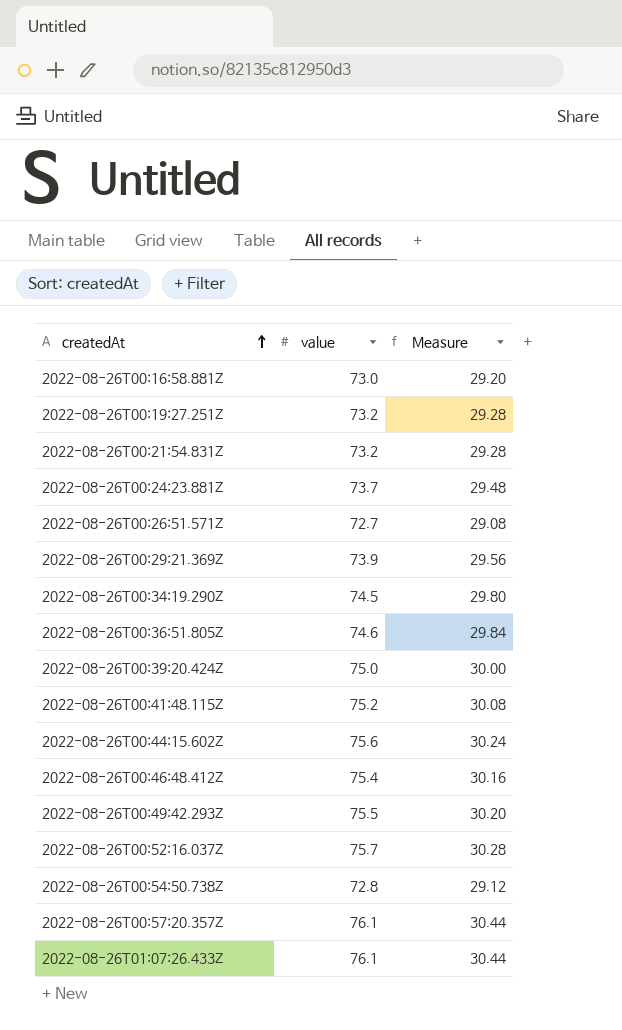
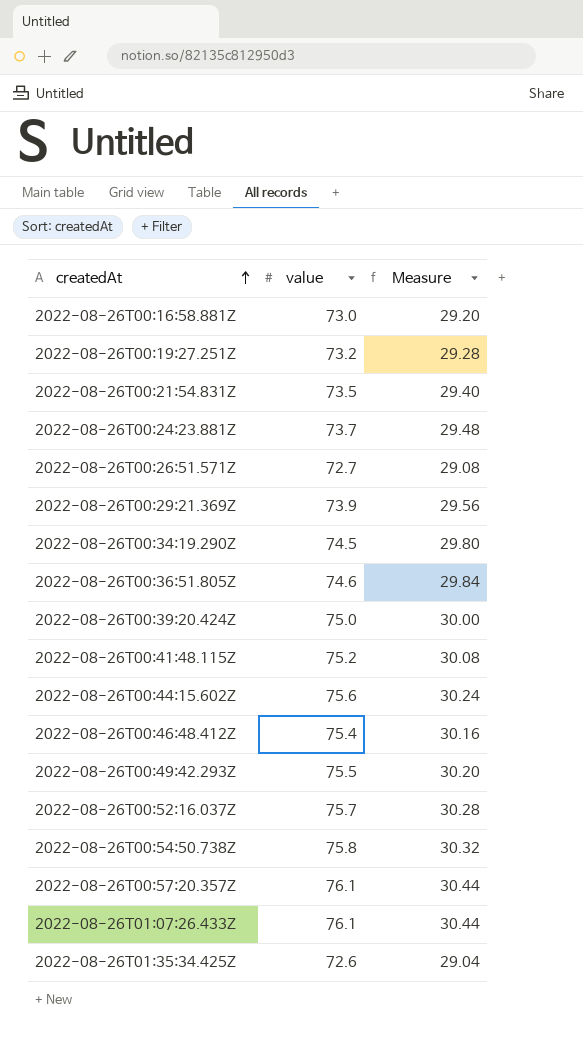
2022-08-26T00:21:54.831Z | value: 73.2 -> 73.5
2022-08-26T00:21:54.831Z | Measure: 29.28 -> 29.40
2022-08-26T00:54:50.738Z | value: 72.8 -> 75.8
2022-08-26T00:54:50.738Z | Measure: 29.12 -> 30.32
row 2022-08-26T01:35:34.425Z: none -> 72.6 | 29.04

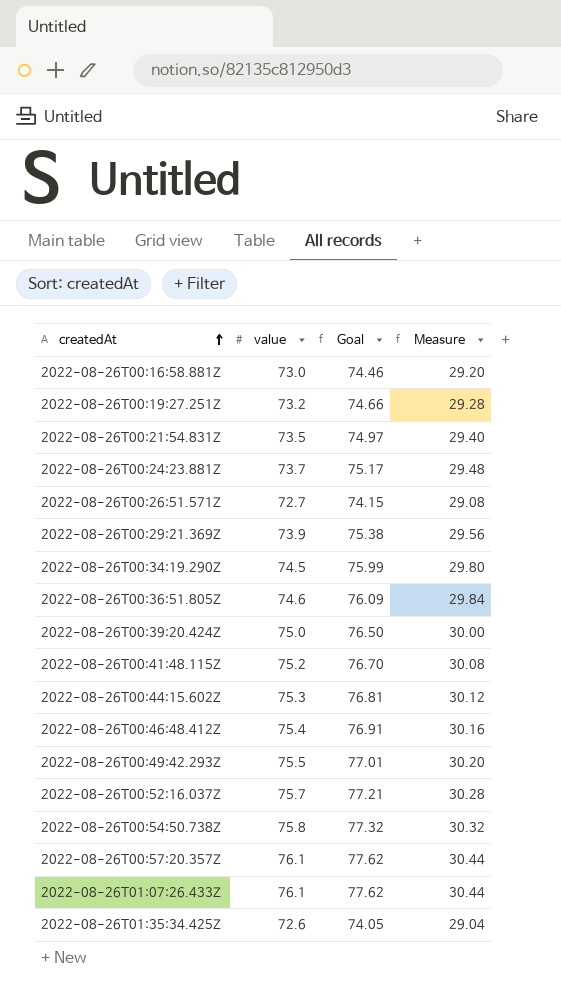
column Goal | formula: none -> [value] * 1.02
2022-08-26T00:44:15.602Z | value: 75.6 -> 75.3
2022-08-26T00:44:15.602Z | Measure: 30.24 -> 30.12

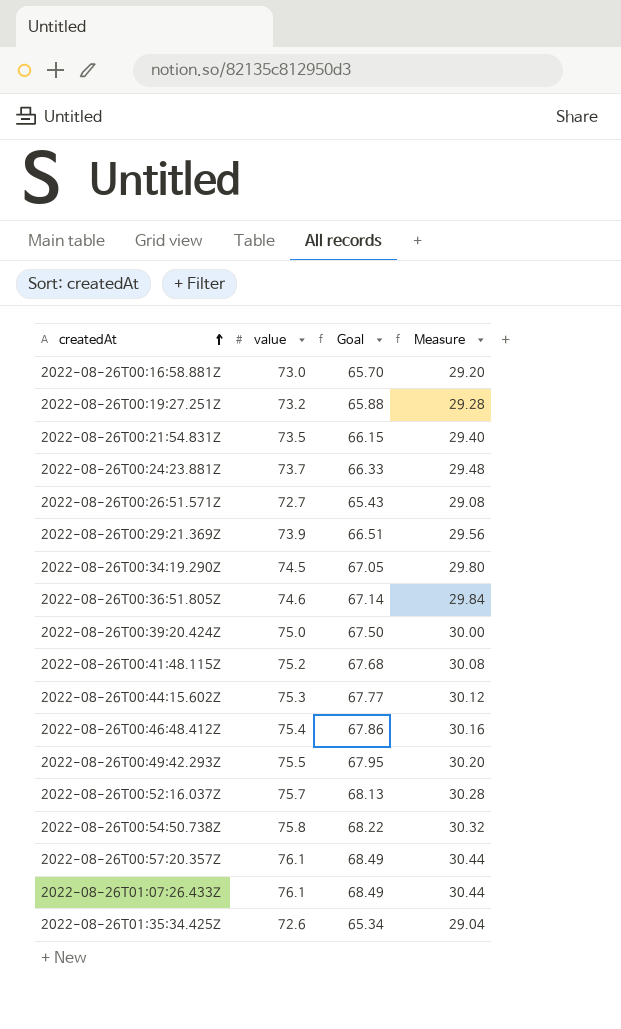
column Goal | formula: [value] * 1.02 -> [value] * 0.9

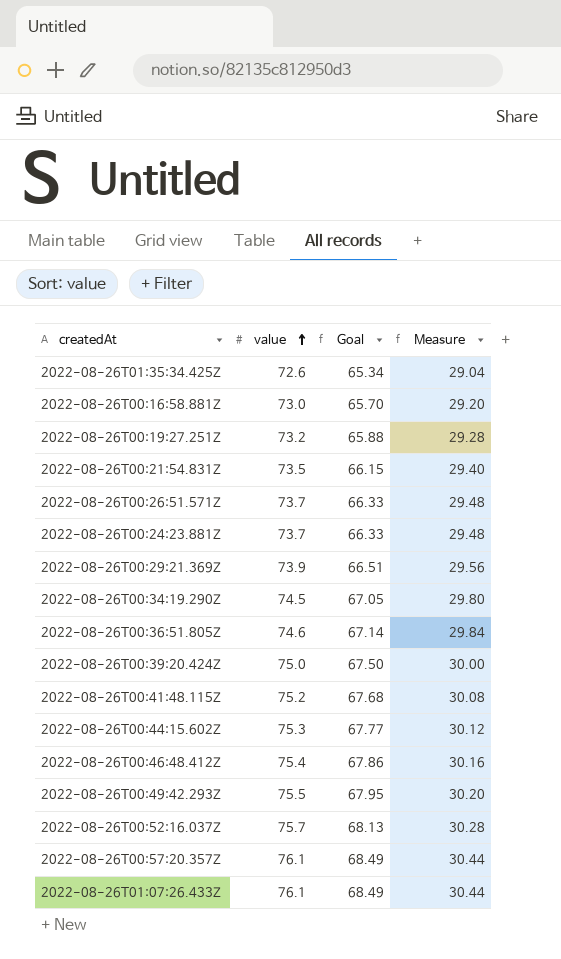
row order: createdAt ascending -> value ascending
row 2022-08-26T00:54:50.738Z: 75.8 | 68.22 | 30.32 -> none
2022-08-26T00:26:51.571Z | value: 72.7 -> 73.7
2022-08-26T00:26:51.571Z | Goal: 65.43 -> 66.33
2022-08-26T00:26:51.571Z | Measure: 29.08 -> 29.48

